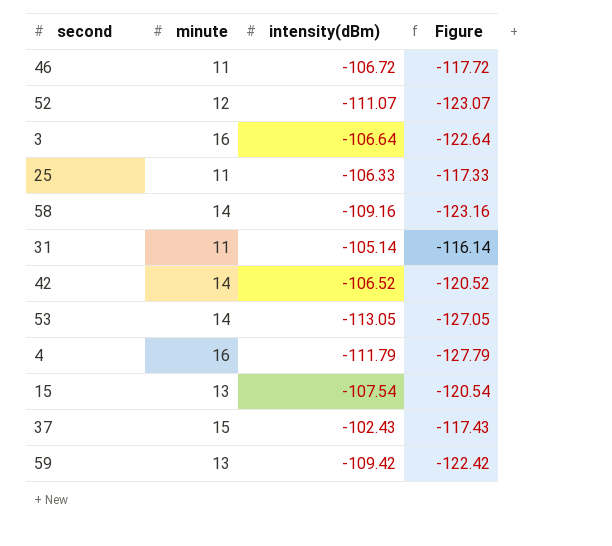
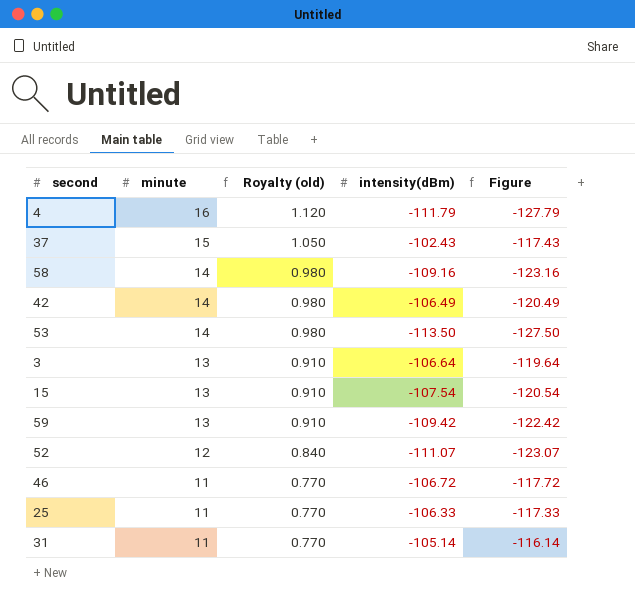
row order: none -> minute descending
column Royalty (old) | formula: none -> [minute] * 0.07
42 | intensity(dBm): -106.52 -> -106.49
42 | Figure: -120.52 -> -120.49
53 | intensity(dBm): -113.05 -> -113.50
53 | Figure: -127.05 -> -127.50
3 | minute: 16 -> 13
3 | Figure: -122.64 -> -119.64

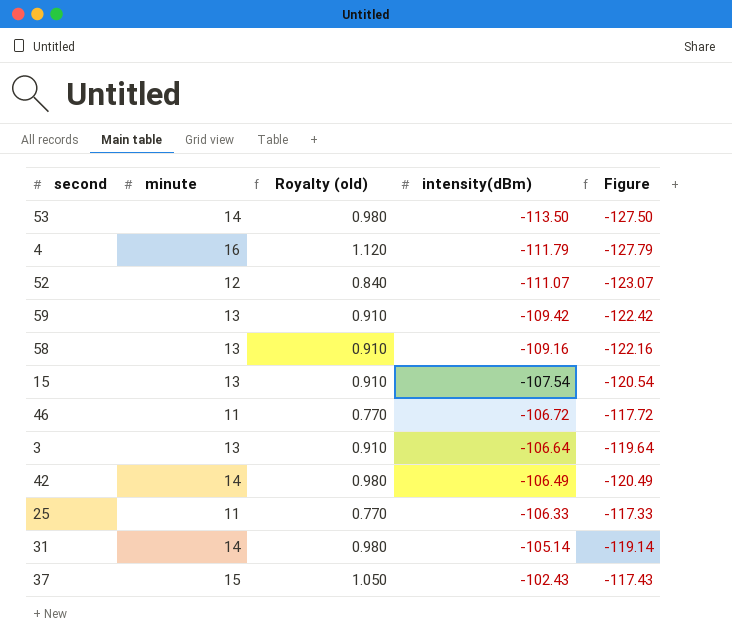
row order: minute descending -> intensity(dBm) ascending
58 | minute: 14 -> 13
58 | Royalty (old): 0.980 -> 0.910
58 | Figure: -123.16 -> -122.16
31 | minute: 11 -> 14
31 | Royalty (old): 0.770 -> 0.980
31 | Figure: -116.14 -> -119.14

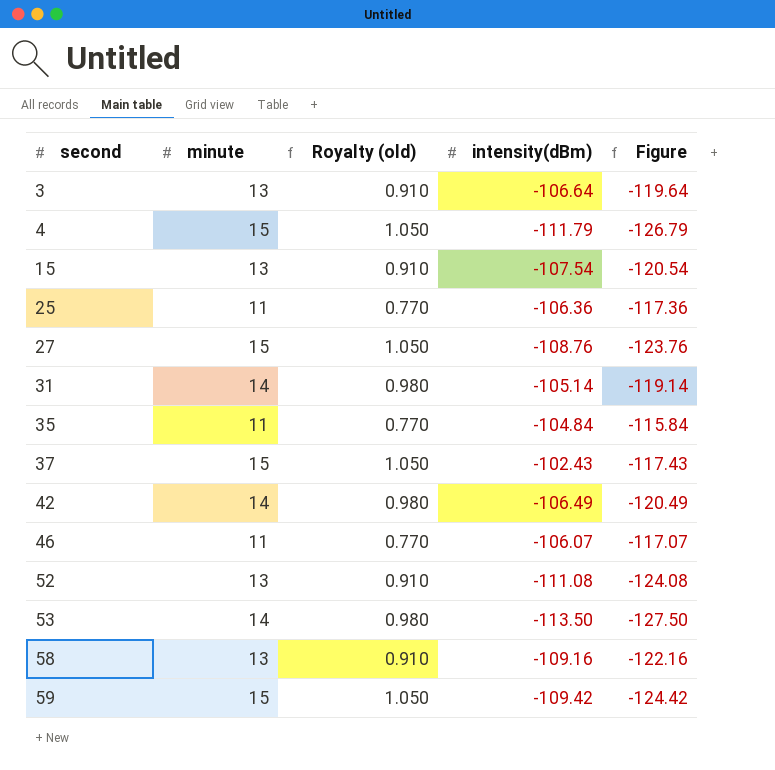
row order: intensity(dBm) ascending -> second ascending
4 | minute: 16 -> 15
4 | Royalty (old): 1.120 -> 1.050
4 | Figure: -127.79 -> -126.79
25 | intensity(dBm): -106.33 -> -106.36
25 | Figure: -117.33 -> -117.36
row 27: none -> 15 | 1.050 | -108.76 | -123.76
row 35: none -> 11 | 0.770 | -104.84 | -115.84
46 | intensity(dBm): -106.72 -> -106.07
46 | Figure: -117.72 -> -117.07
52 | minute: 12 -> 13
52 | Royalty (old): 0.840 -> 0.910
52 | intensity(dBm): -111.07 -> -111.08
52 | Figure: -123.07 -> -124.08
59 | minute: 13 -> 15
59 | Royalty (old): 0.910 -> 1.050
59 | Figure: -122.42 -> -124.42

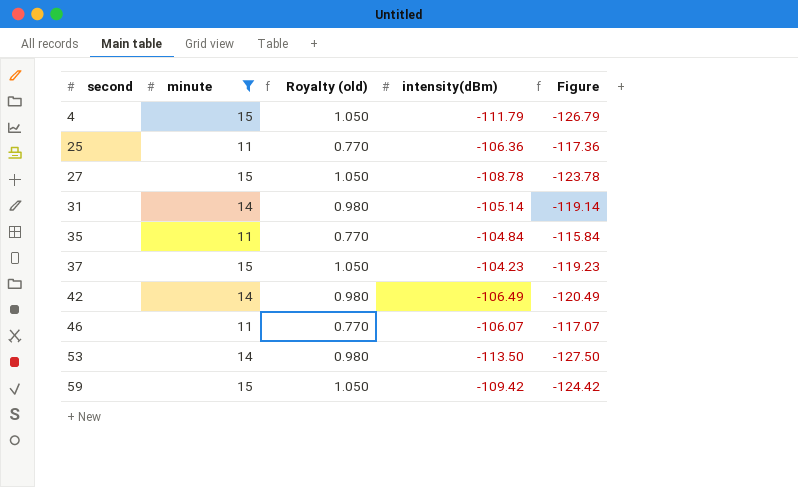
filter: none -> minute != 13
27 | intensity(dBm): -108.76 -> -108.78
27 | Figure: -123.76 -> -123.78
37 | intensity(dBm): -102.43 -> -104.23
37 | Figure: -117.43 -> -119.23

